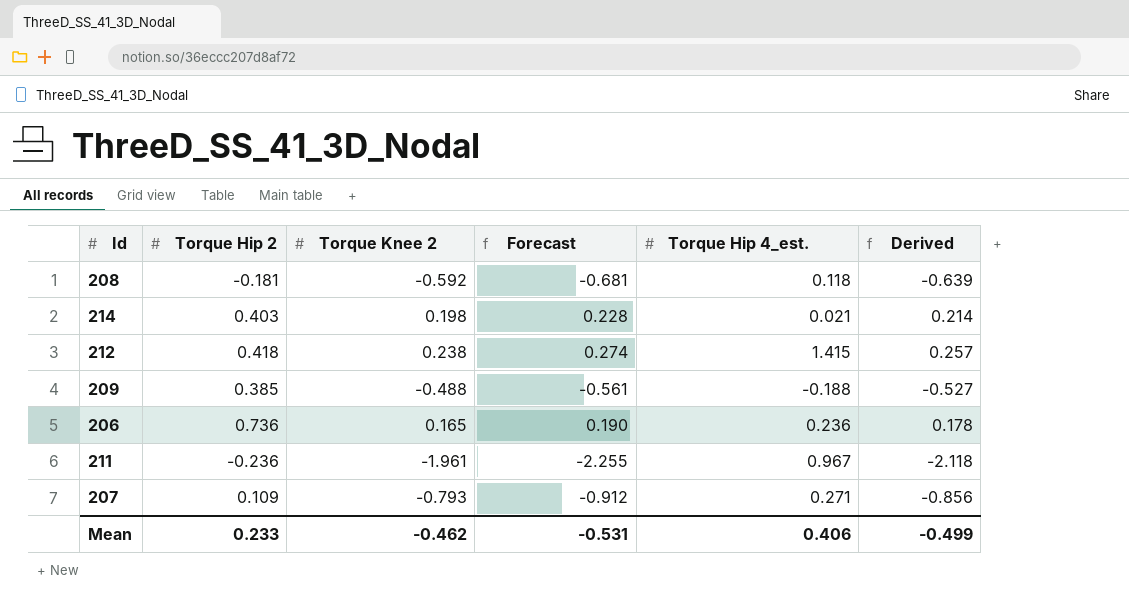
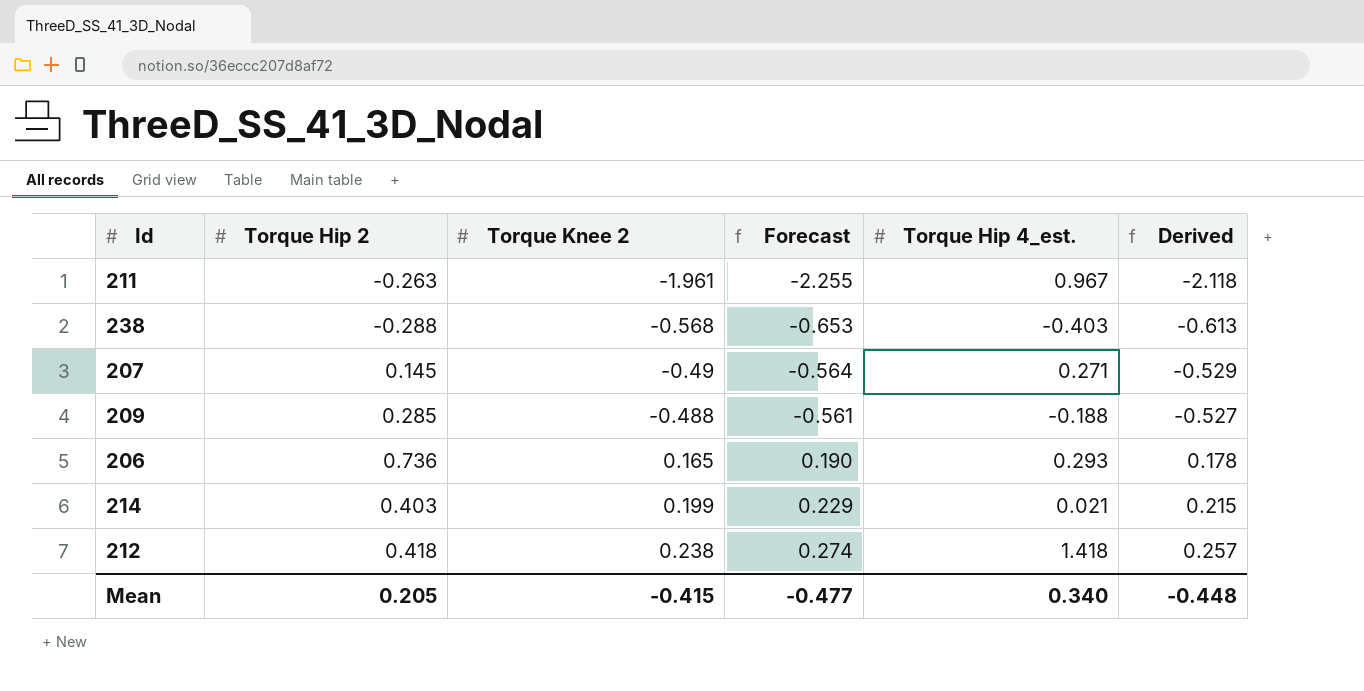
row order: none -> Torque Knee 2 ascending
row 208: -0.181 | -0.592 | -0.681 | 0.118 | -0.639 -> none
211 | Torque Hip 2: -0.236 -> -0.263
row 238: none -> -0.288 | -0.568 | -0.653 | -0.403 | -0.613
207 | Torque Hip 2: 0.109 -> 0.145
207 | Torque Knee 2: -0.793 -> -0.49
207 | Forecast: -0.912 -> -0.564
207 | Derived: -0.856 -> -0.529
209 | Torque Hip 2: 0.385 -> 0.285
206 | Torque Hip 4_est.: 0.236 -> 0.293
214 | Torque Knee 2: 0.198 -> 0.199
214 | Forecast: 0.228 -> 0.229
214 | Derived: 0.214 -> 0.215
212 | Torque Hip 4_est.: 1.415 -> 1.418
Mean | Torque Hip 2: 0.233 -> 0.205
Mean | Torque Knee 2: -0.462 -> -0.415
Mean | Forecast: -0.531 -> -0.477
Mean | Torque Hip 4_est.: 0.406 -> 0.340
Mean | Derived: -0.499 -> -0.448

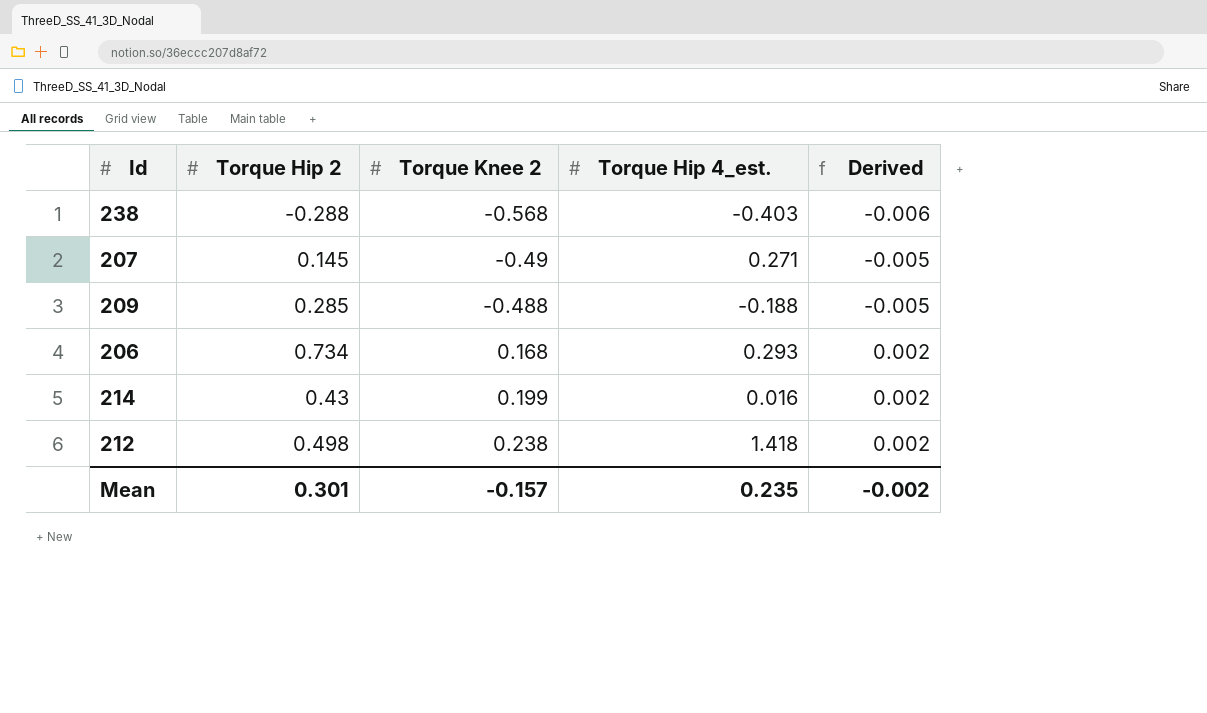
column Forecast | formula: [Torque Knee 2] * 1.15 -> none
column Derived | formula: [Torque Knee 2] * 1.08 -> [Torque Knee 2] * 0.01
row 211: -0.263 | -1.961 | -2.255 | 0.967 | -2.118 -> none
206 | Torque Hip 2: 0.736 -> 0.734
206 | Torque Knee 2: 0.165 -> 0.168
214 | Torque Hip 2: 0.403 -> 0.43
214 | Torque Hip 4_est.: 0.021 -> 0.016
212 | Torque Hip 2: 0.418 -> 0.498
Mean | Torque Hip 2: 0.205 -> 0.301
Mean | Torque Knee 2: -0.415 -> -0.157
Mean | Torque Hip 4_est.: 0.340 -> 0.235
Mean | Derived: -0.448 -> -0.002

